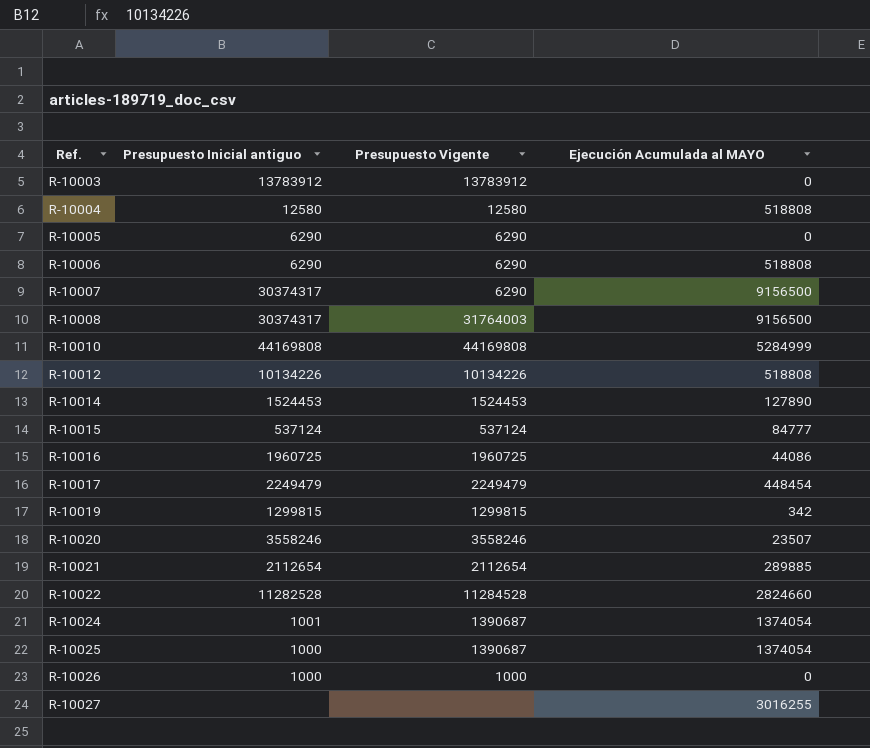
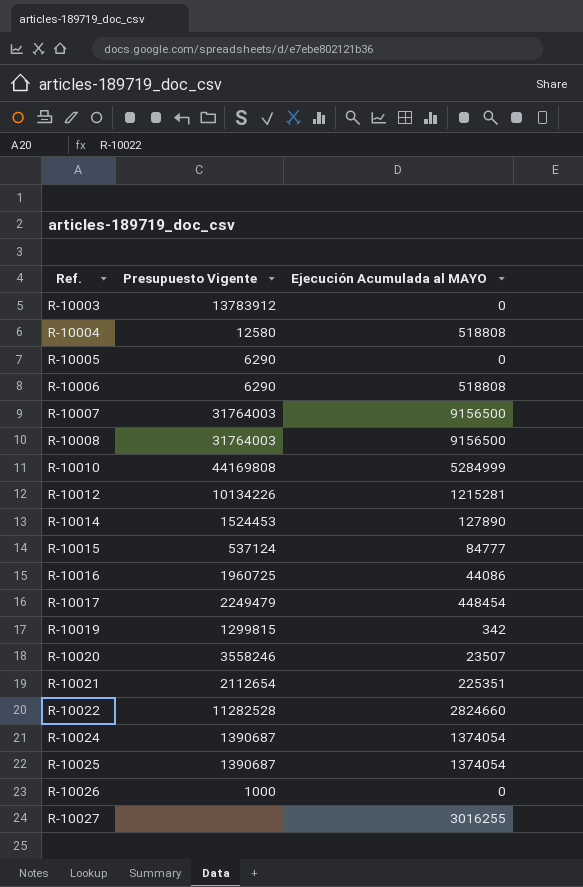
column Presupuesto Inicial antiguo | position: 2 -> none
R-10007 | Presupuesto Vigente: 6290 -> 31764003
R-10012 | Ejecución Acumulada al MAYO: 518808 -> 1215281
R-10021 | Ejecución Acumulada al MAYO: 289885 -> 225351
R-10022 | Presupuesto Vigente: 11284528 -> 11282528

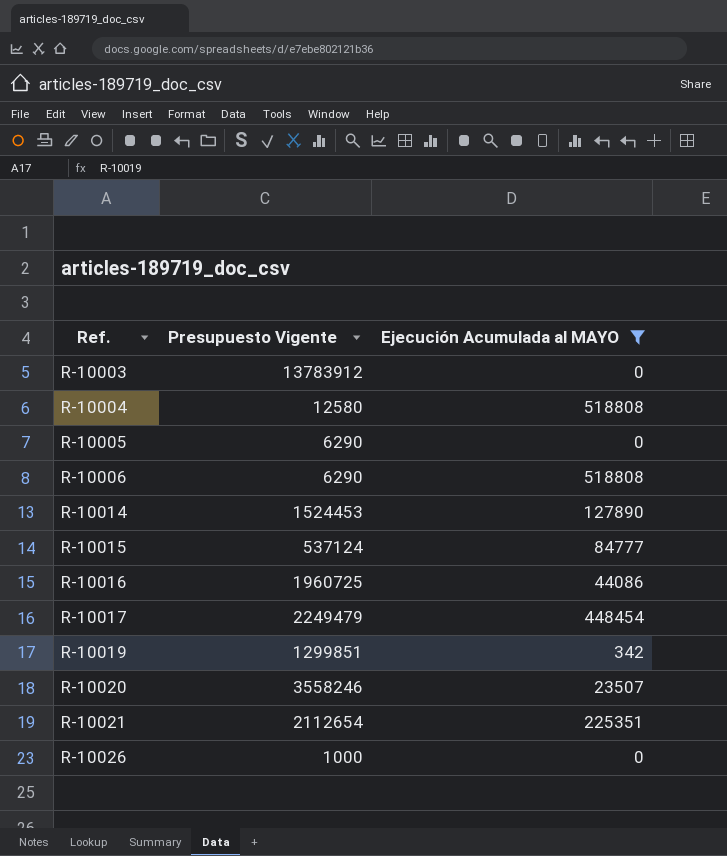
filter: none -> Ejecución Acumulada al MAYO <= 518808
R-10019 | Presupuesto Vigente: 1299815 -> 1299851

